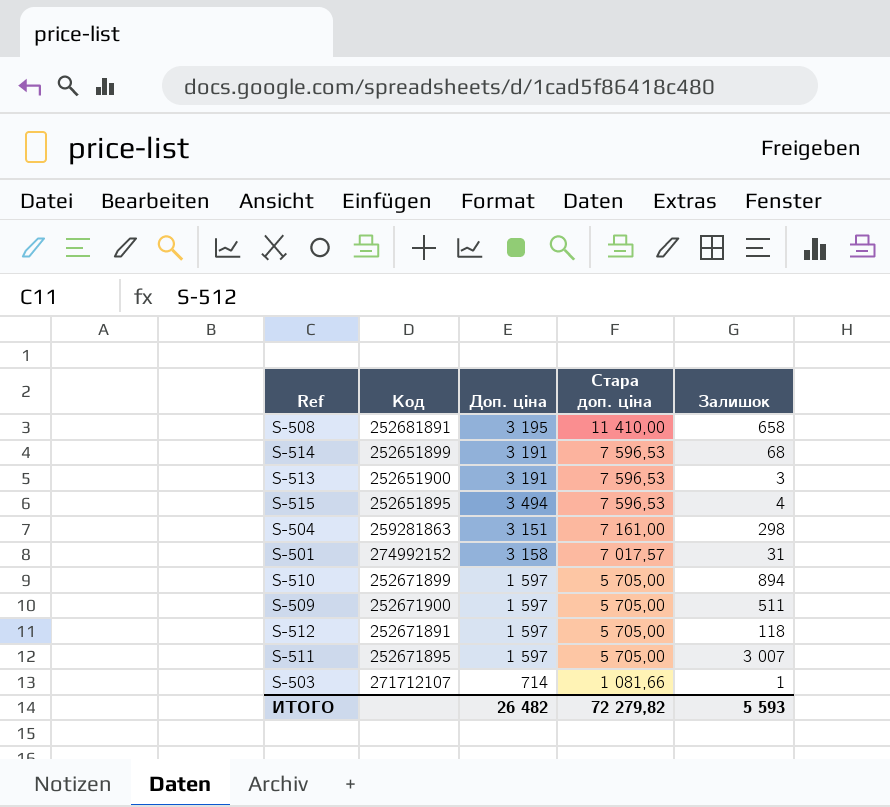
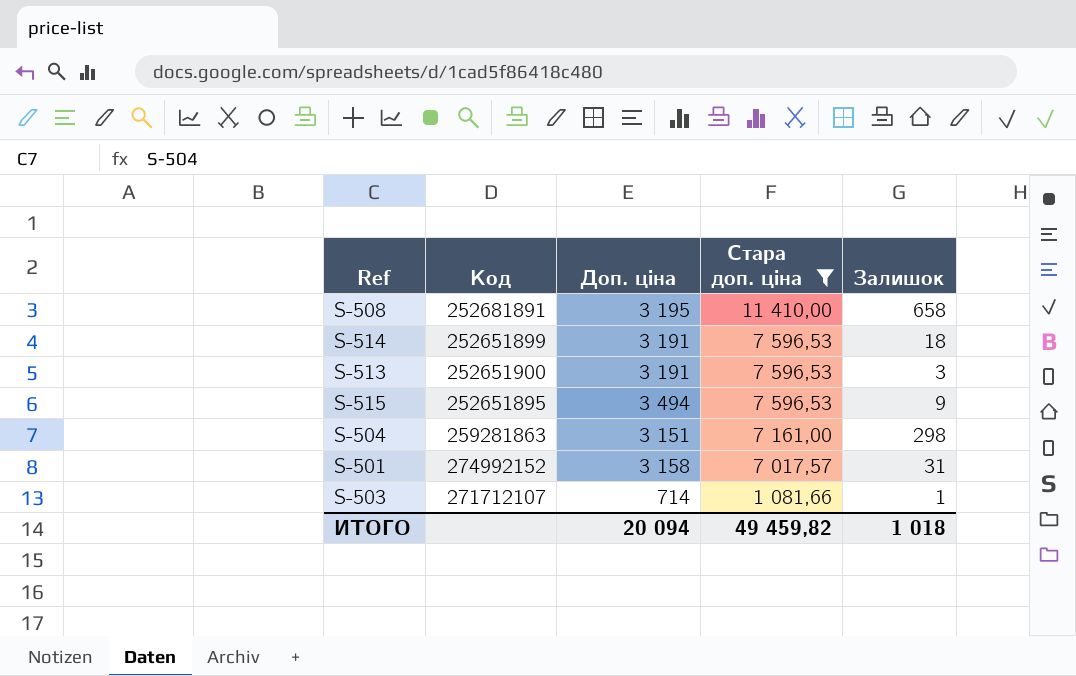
filter: none -> Стара доп. ціна != 5 705,00
S-514 | Залишок: 68 -> 18
S-515 | Залишок: 4 -> 9
ИТОГО | Доп. ціна: 26 482 -> 20 094
ИТОГО | Стара доп. ціна: 72 279,82 -> 49 459,82
ИТОГО | Залишок: 5 593 -> 1 018

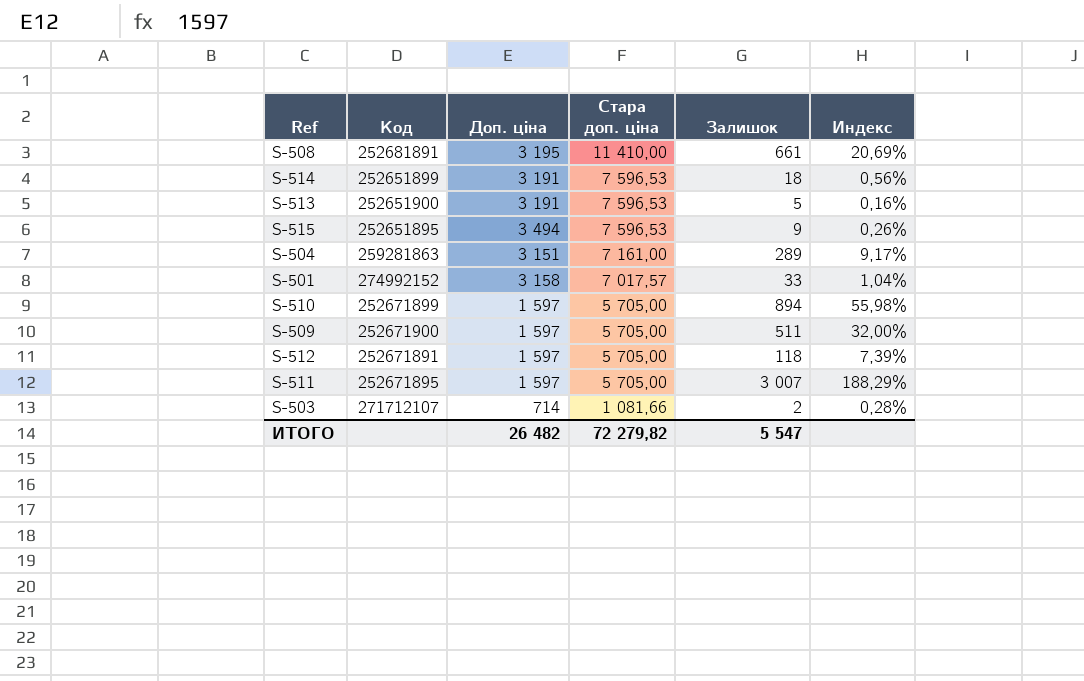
filter: Стара доп. ціна != 5 705,00 -> none
column Индекс | formula: none -> [Залишок] / [Доп. ціна]
S-508 | Залишок: 658 -> 661
S-513 | Залишок: 3 -> 5
S-504 | Залишок: 298 -> 289
S-501 | Залишок: 31 -> 33
S-503 | Залишок: 1 -> 2
ИТОГО | Доп. ціна: 20 094 -> 26 482
ИТОГО | Стара доп. ціна: 49 459,82 -> 72 279,82
ИТОГО | Залишок: 1 018 -> 5 547

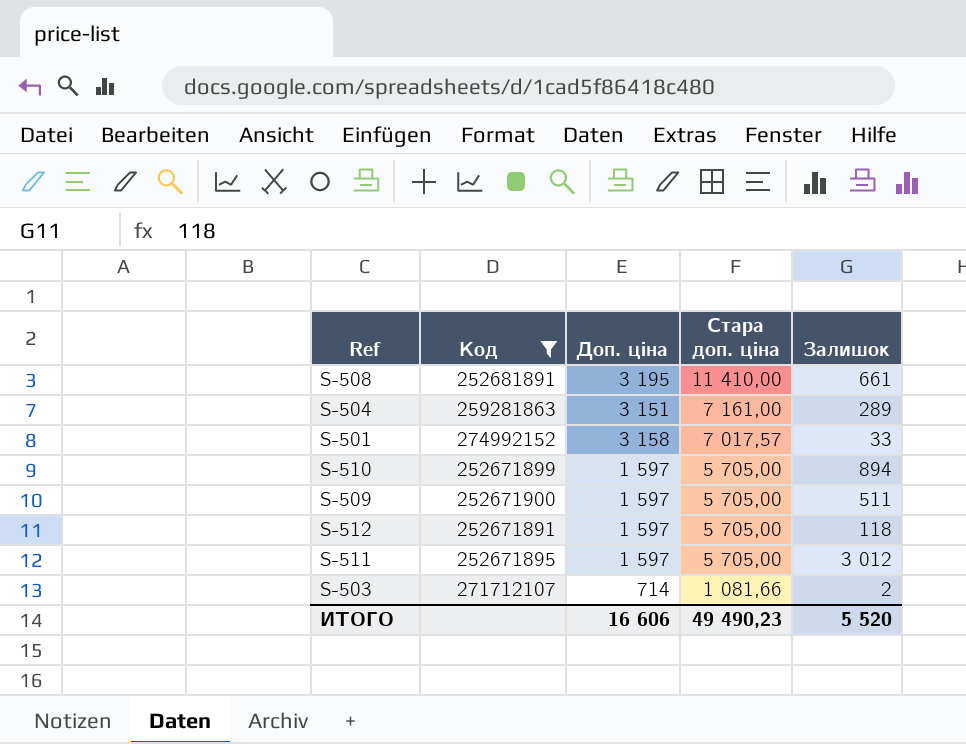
filter: none -> Код >= 252671891
column Индекс | formula: [Залишок] / [Доп. ціна] -> none
S-511 | Залишок: 3 007 -> 3 012
ИТОГО | Доп. ціна: 26 482 -> 16 606
ИТОГО | Стара доп. ціна: 72 279,82 -> 49 490,23
ИТОГО | Залишок: 5 547 -> 5 520

